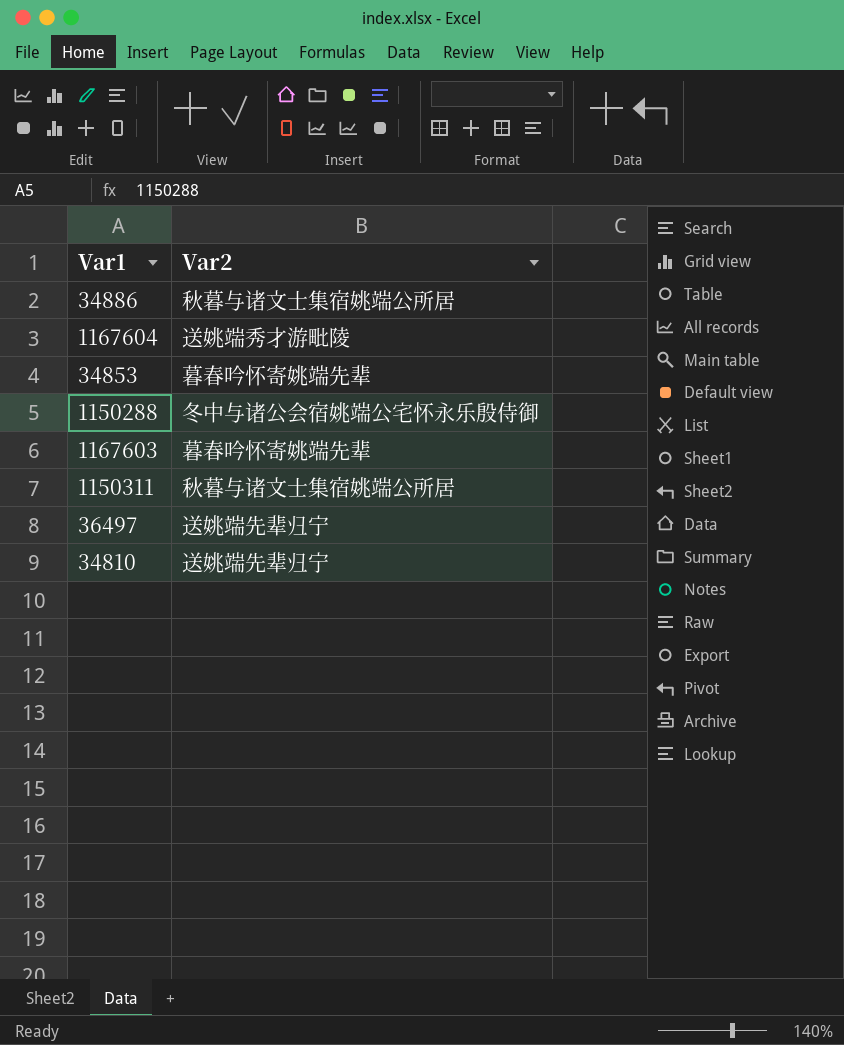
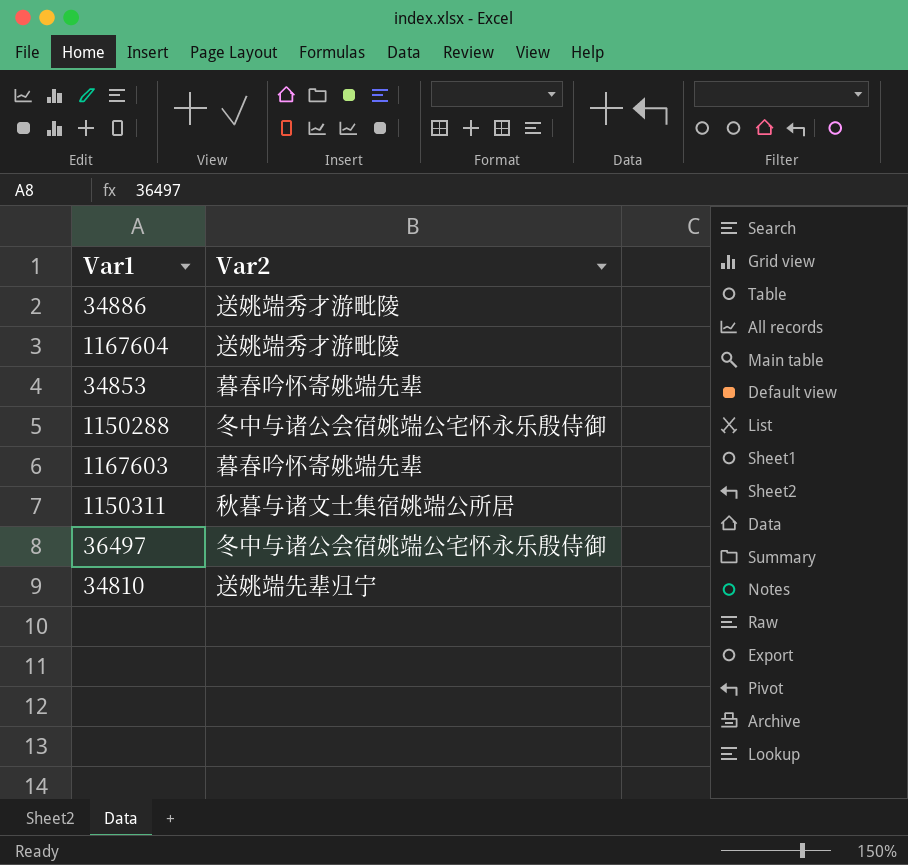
34886 | Var2: 秋暮与诸文士集宿姚端公所居 -> 送姚端秀才游毗陵
36497 | Var2: 送姚端先辈归宁 -> 冬中与诸公会宿姚端公宅怀永乐殷侍御

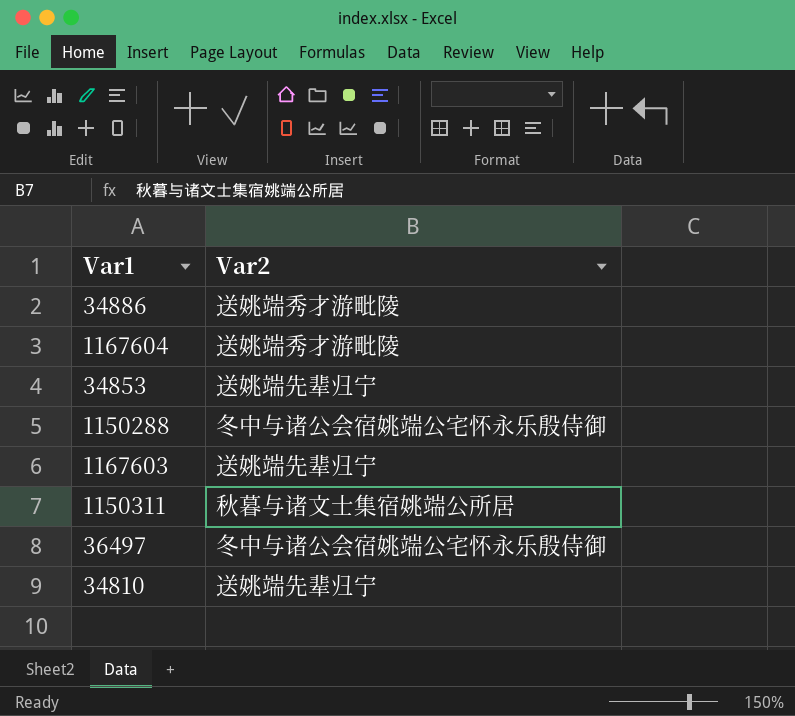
34853 | Var2: 暮春吟怀寄姚端先辈 -> 送姚端先辈归宁
1167603 | Var2: 暮春吟怀寄姚端先辈 -> 送姚端先辈归宁

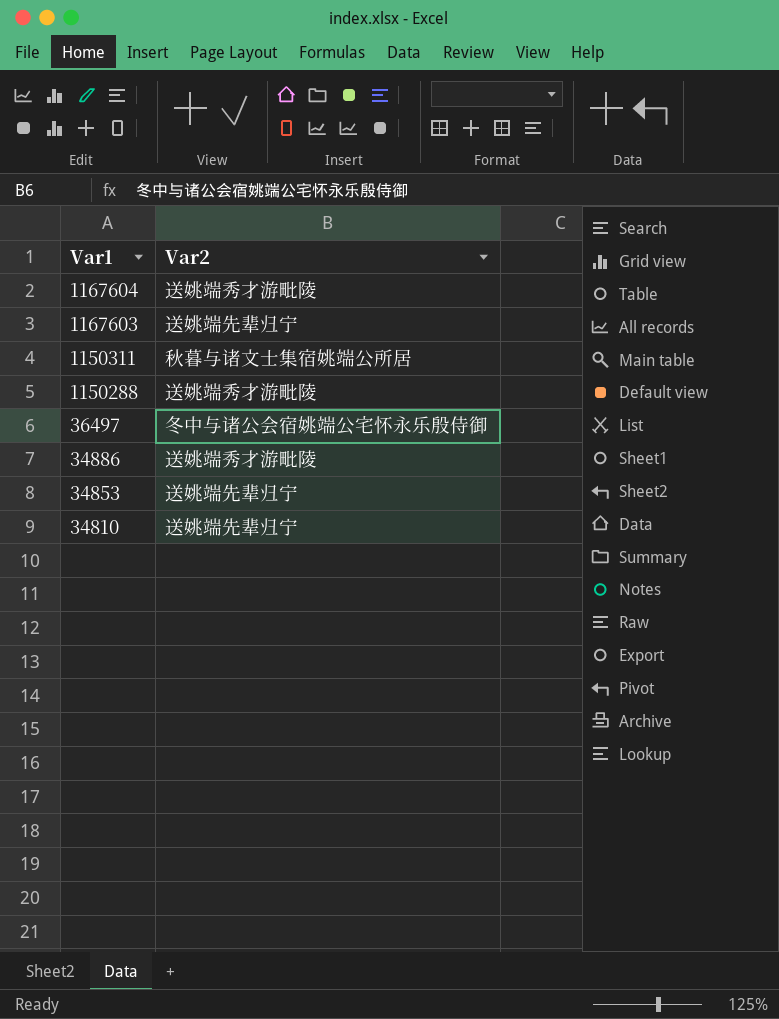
row order: none -> Var1 descending
1150288 | Var2: 冬中与诸公会宿姚端公宅怀永乐殷侍御 -> 送姚端秀才游毗陵

